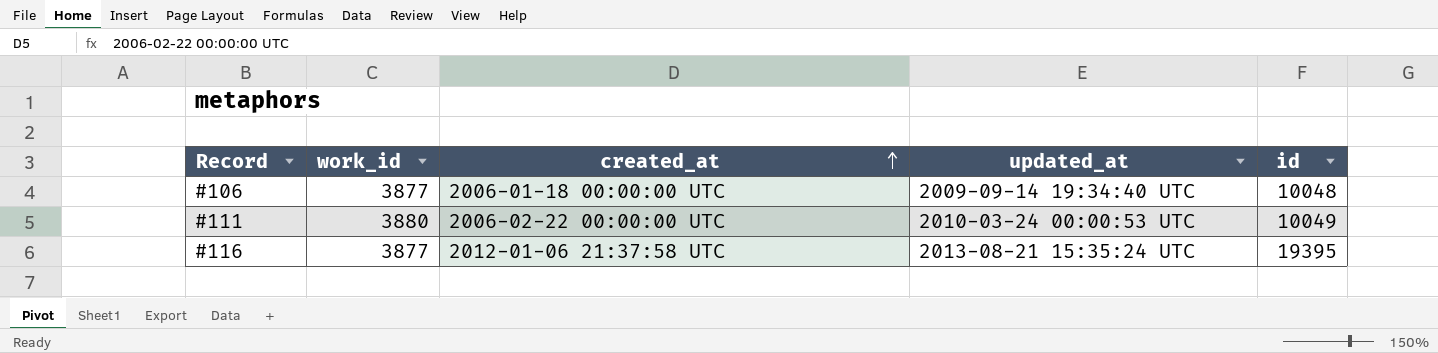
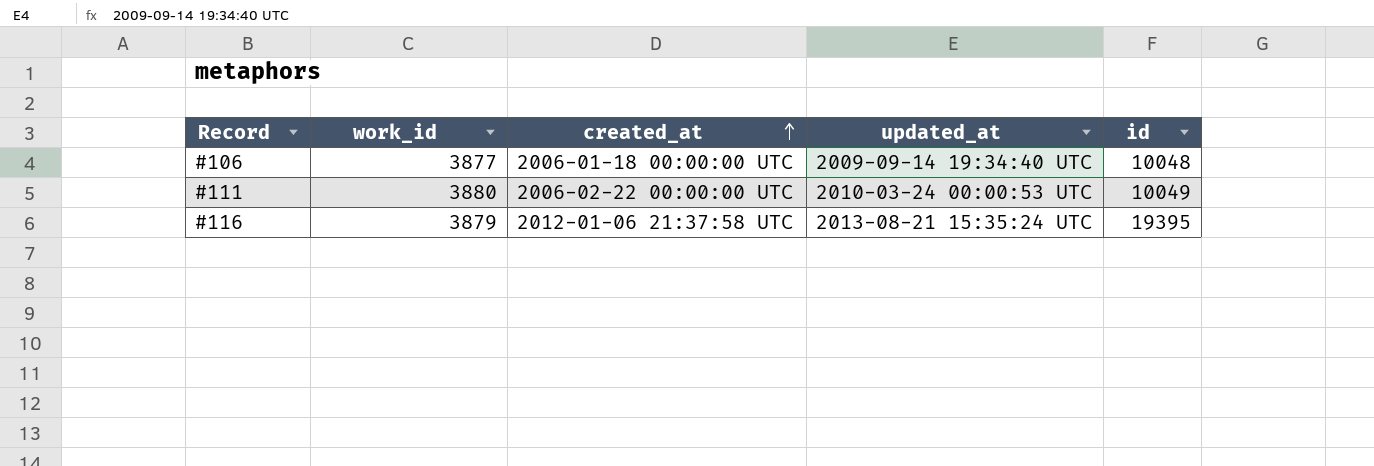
#116 | work_id: 3877 -> 3879

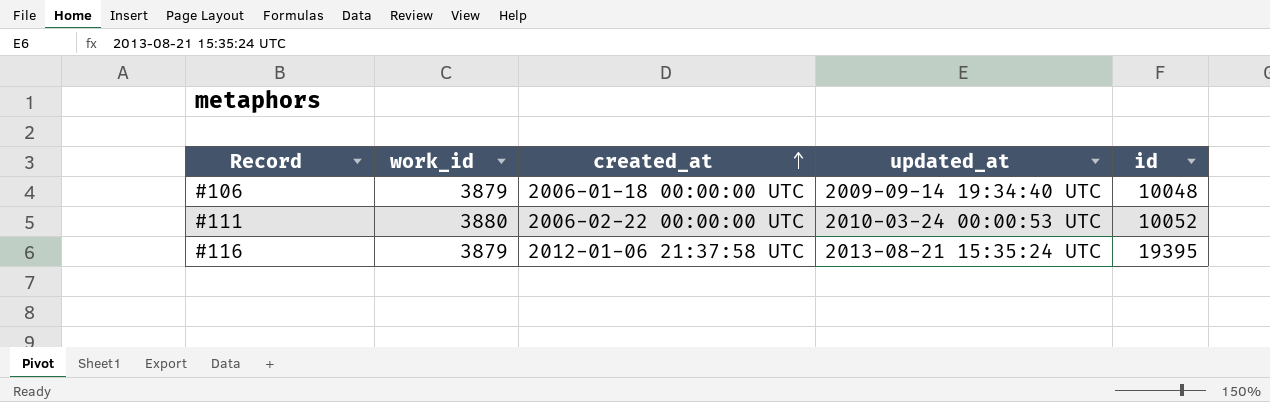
#106 | work_id: 3877 -> 3879
#111 | id: 10049 -> 10052

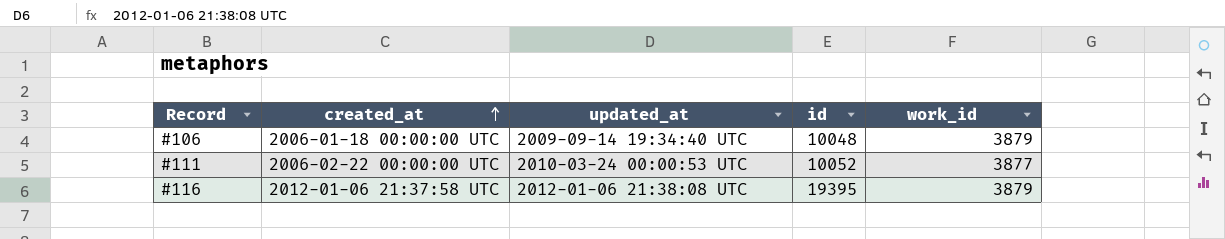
column work_id | position: 2 -> 5
#111 | work_id: 3880 -> 3877
#116 | updated_at: 2013-08-21 15:35:24 UTC -> 2012-01-06 21:38:08 UTC

